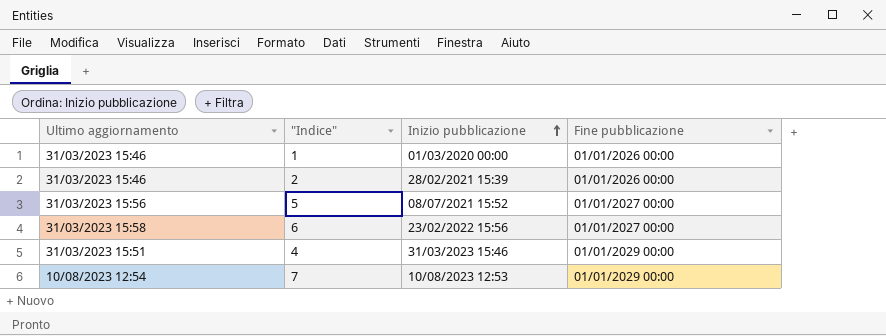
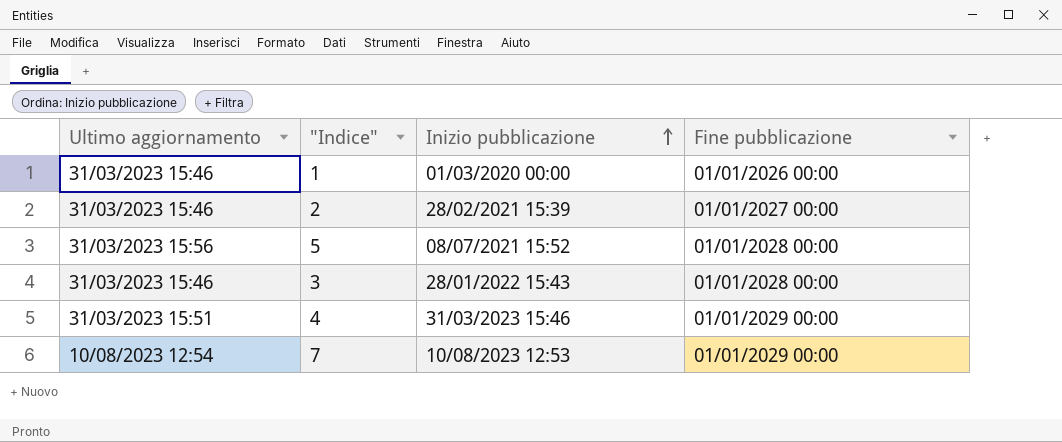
row 6: 31/03/2023 15:58 | 23/02/2022 15:56 | 01/01/2027 00:00 -> none
2 | Fine pubblicazione: 01/01/2026 00:00 -> 01/01/2027 00:00
5 | Fine pubblicazione: 01/01/2027 00:00 -> 01/01/2028 00:00
row 3: none -> 31/03/2023 15:46 | 28/01/2022 15:43 | 01/01/2028 00:00

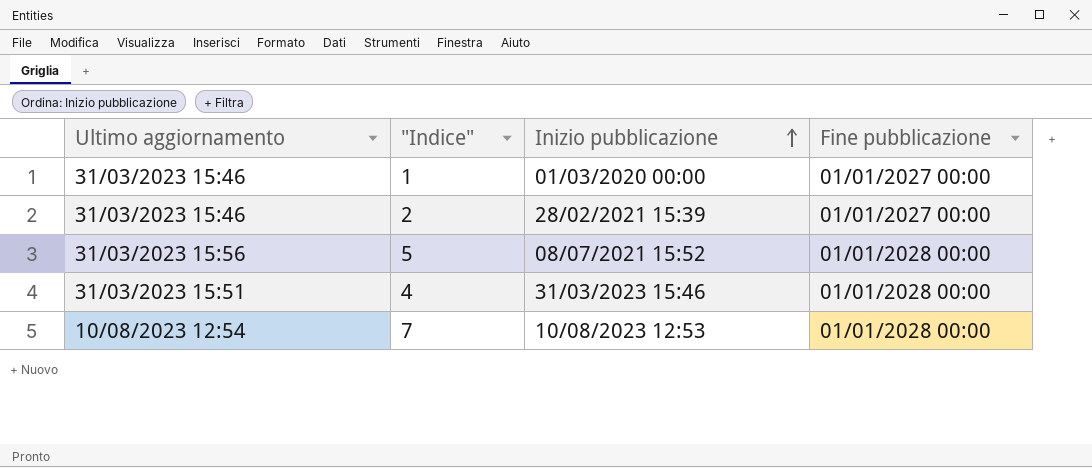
row 3: 31/03/2023 15:46 | 28/01/2022 15:43 | 01/01/2028 00:00 -> none
1 | Fine pubblicazione: 01/01/2026 00:00 -> 01/01/2027 00:00
4 | Fine pubblicazione: 01/01/2029 00:00 -> 01/01/2028 00:00
7 | Fine pubblicazione: 01/01/2029 00:00 -> 01/01/2028 00:00

